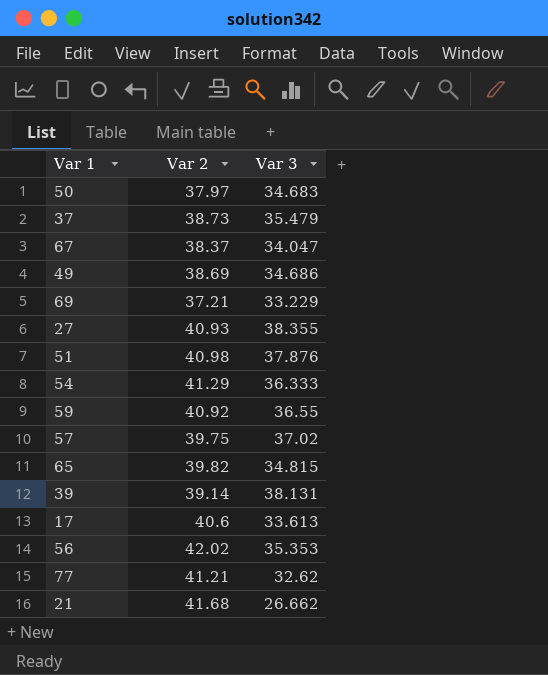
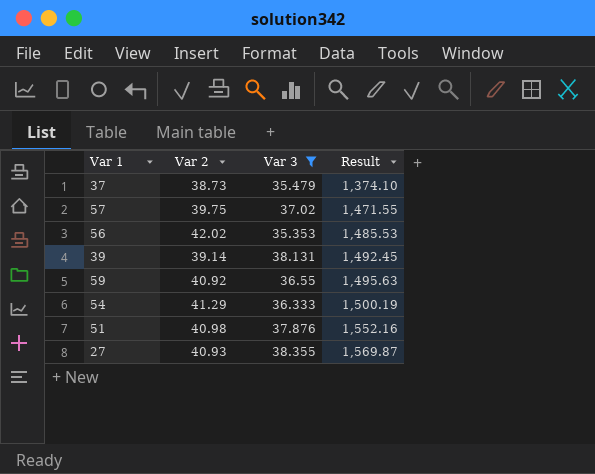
filter: none -> Var 3 >= 35.353
row order: none -> Result ascending
column Result | formula: none -> [Var 2] * [Var 3]

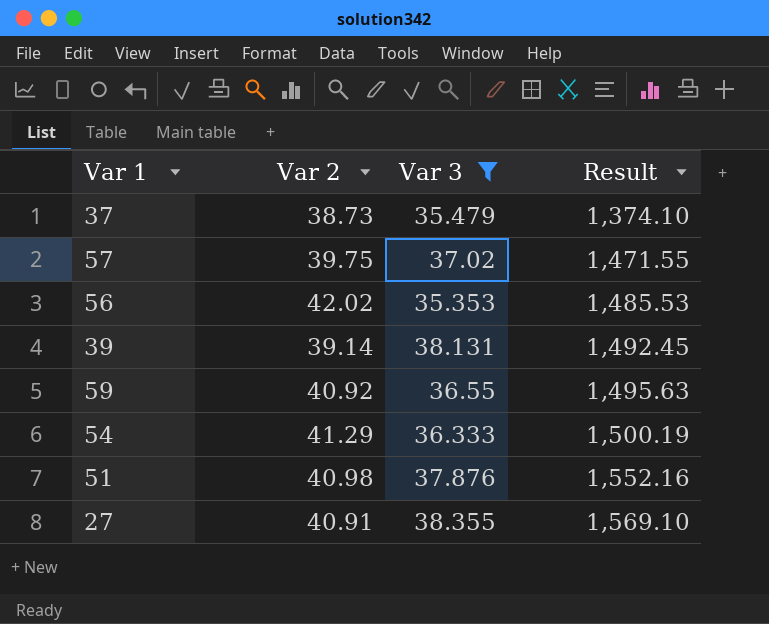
27 | Var 2: 40.93 -> 40.91
27 | Result: 1,569.87 -> 1,569.10

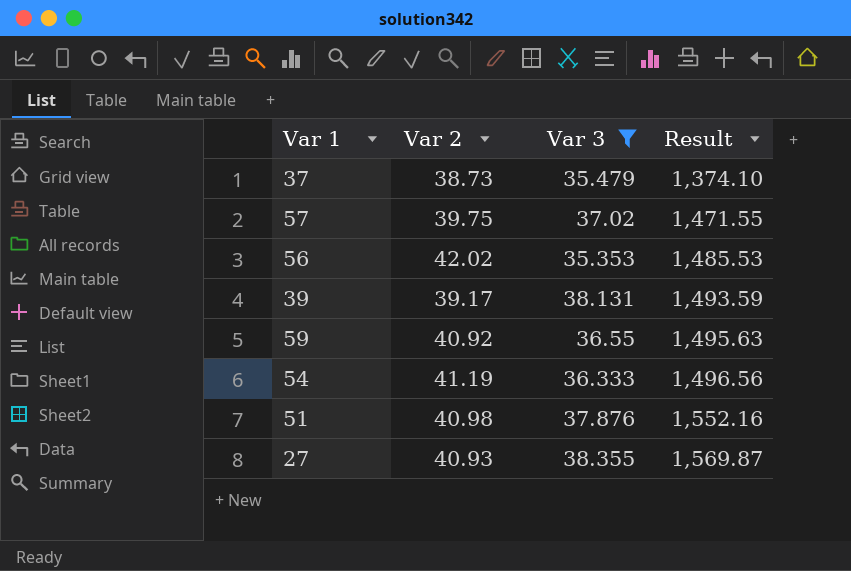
39 | Var 2: 39.14 -> 39.17
39 | Result: 1,492.45 -> 1,493.59
54 | Var 2: 41.29 -> 41.19
54 | Result: 1,500.19 -> 1,496.56
27 | Var 2: 40.91 -> 40.93
27 | Result: 1,569.10 -> 1,569.87

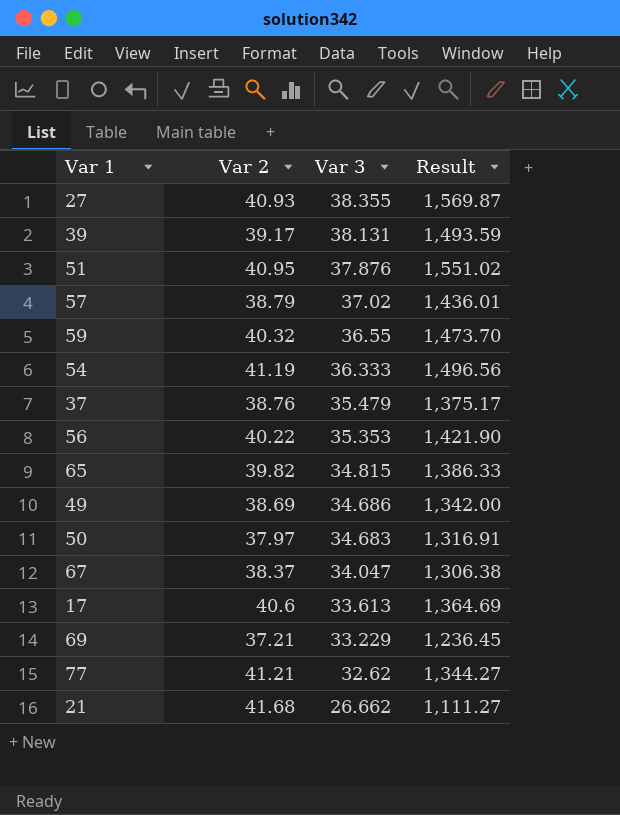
filter: Var 3 >= 35.353 -> none
row order: Result ascending -> Var 3 descending
51 | Var 2: 40.98 -> 40.95
51 | Result: 1,552.16 -> 1,551.02
57 | Var 2: 39.75 -> 38.79
57 | Result: 1,471.55 -> 1,436.01
59 | Var 2: 40.92 -> 40.32
59 | Result: 1,495.63 -> 1,473.70
37 | Var 2: 38.73 -> 38.76
37 | Result: 1,374.10 -> 1,375.17
56 | Var 2: 42.02 -> 40.22
56 | Result: 1,485.53 -> 1,421.90

